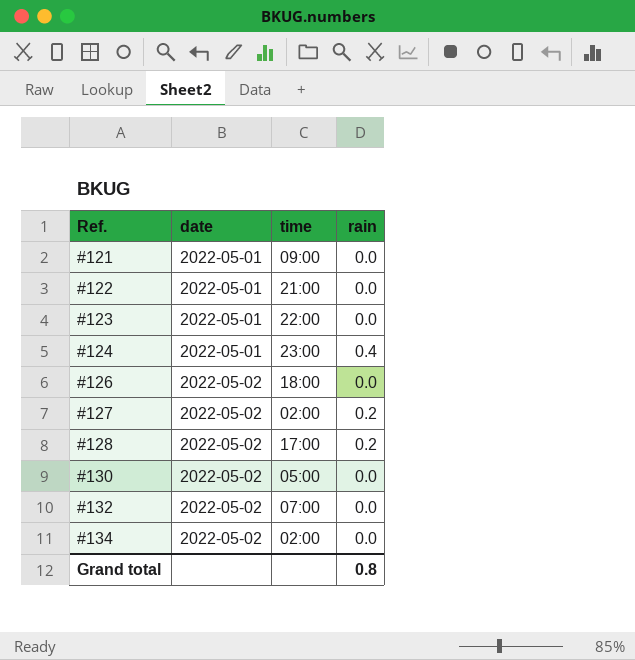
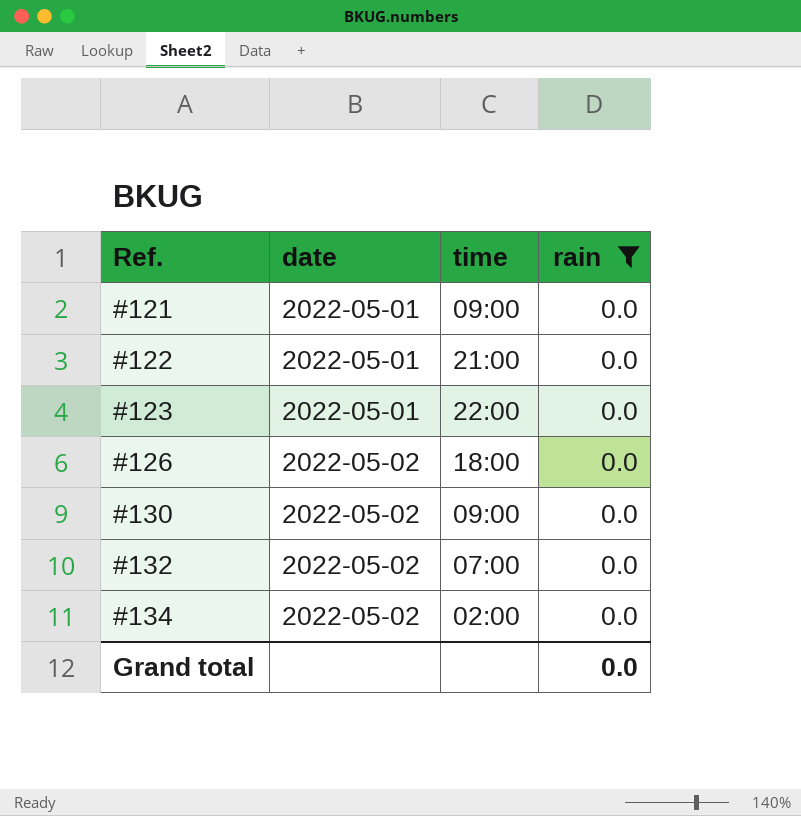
filter: none -> rain = 0.0
#130 | time: 05:00 -> 09:00
Grand total | rain: 0.8 -> 0.0

